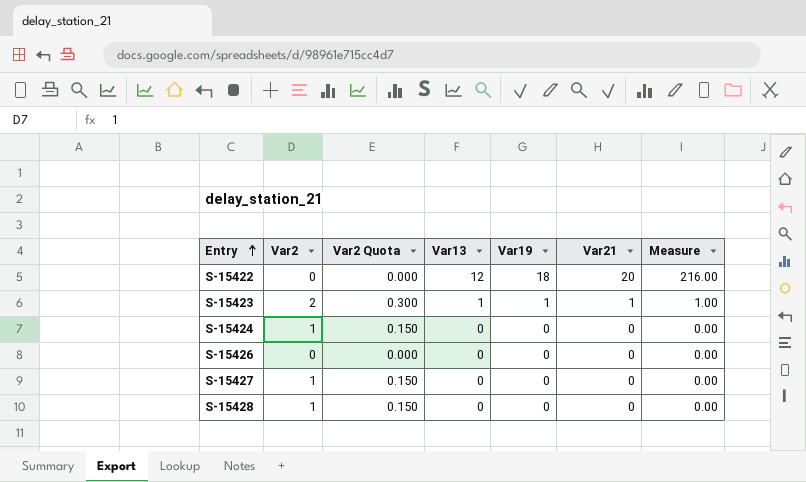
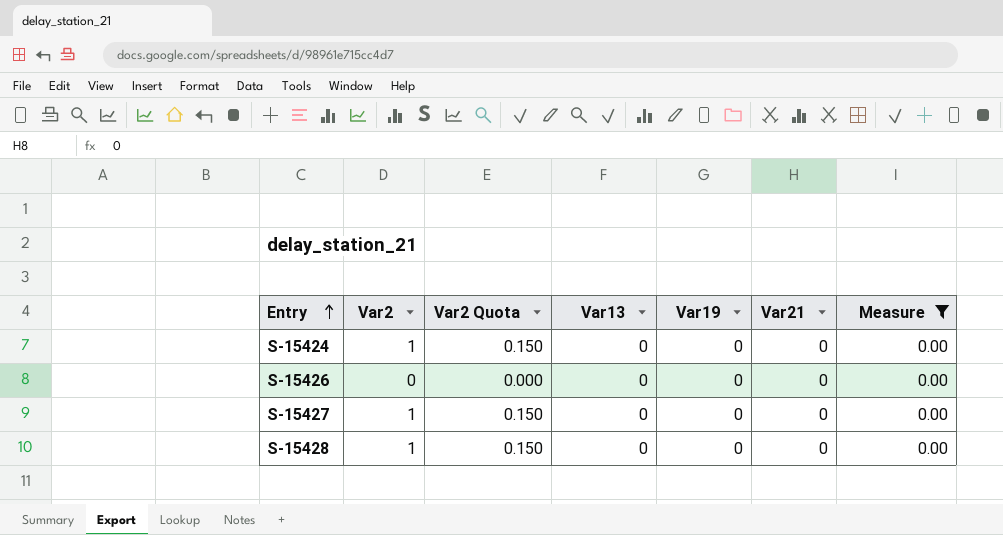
filter: none -> Measure = 0.00

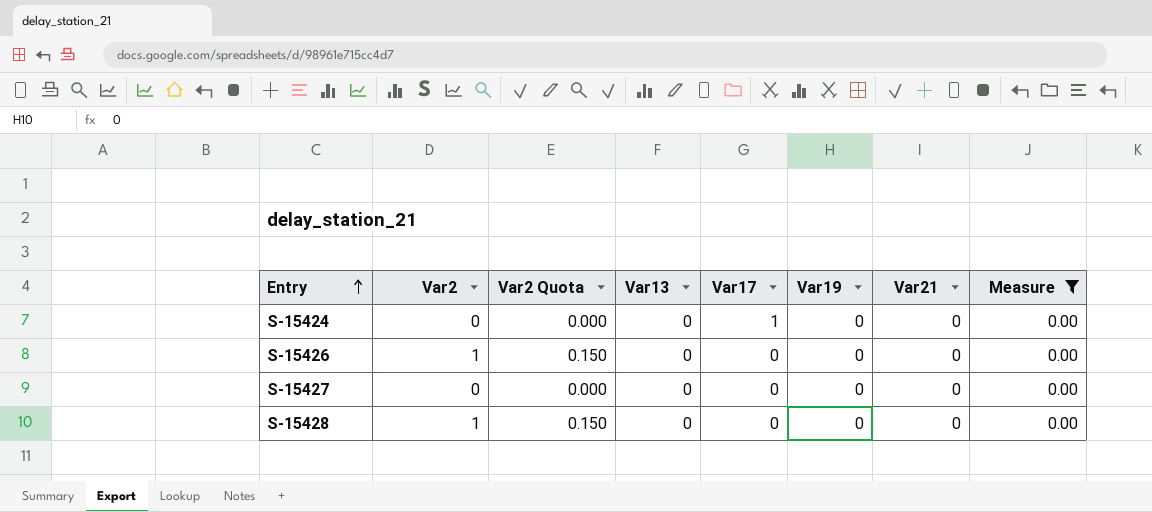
column Var17 | position: none -> 5
S-15424 | Var2: 1 -> 0
S-15424 | Var2 Quota: 0.150 -> 0.000
S-15426 | Var2: 0 -> 1
S-15426 | Var2 Quota: 0.000 -> 0.150
S-15427 | Var2: 1 -> 0
S-15427 | Var2 Quota: 0.150 -> 0.000

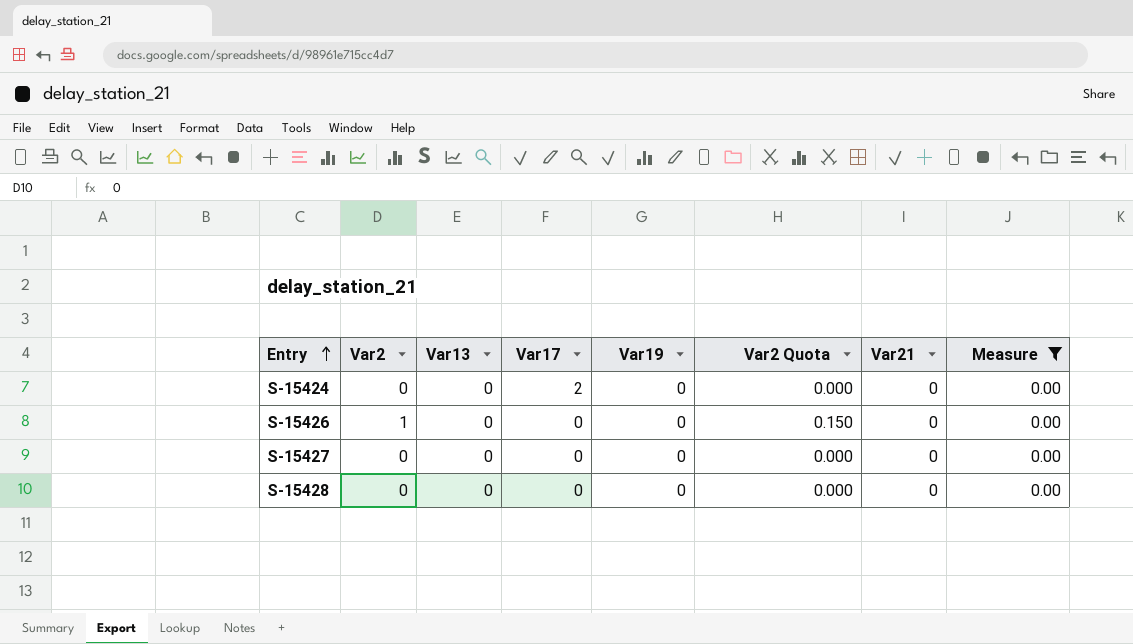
column Var2 Quota | position: 3 -> 6
S-15424 | Var17: 1 -> 2
S-15428 | Var2: 1 -> 0
S-15428 | Var2 Quota: 0.150 -> 0.000

